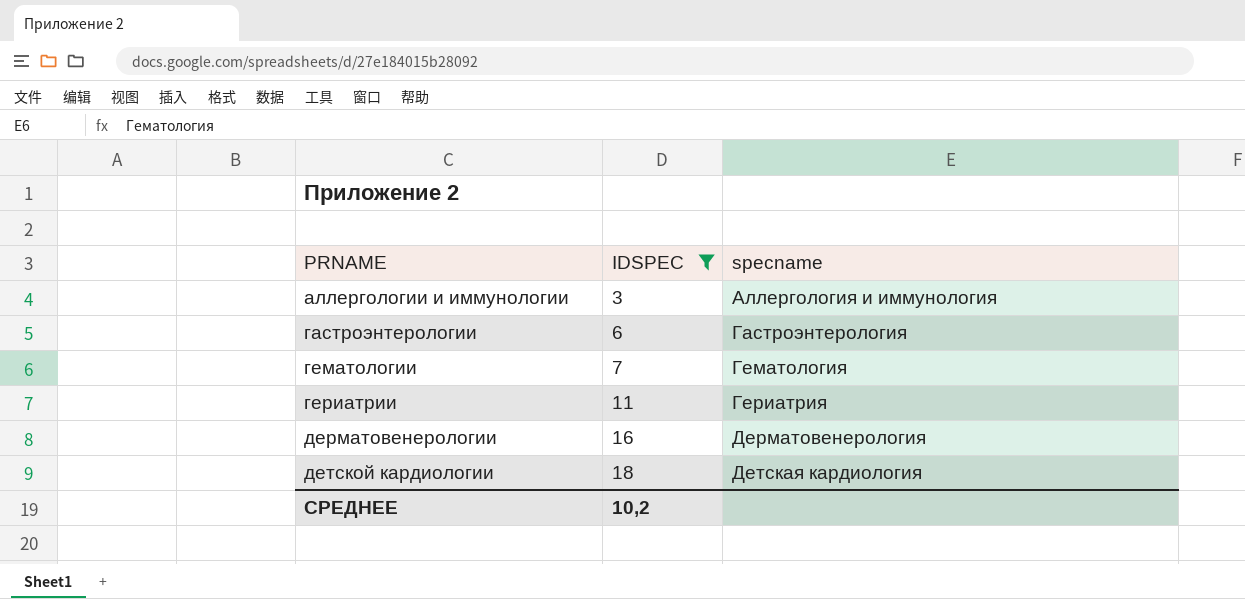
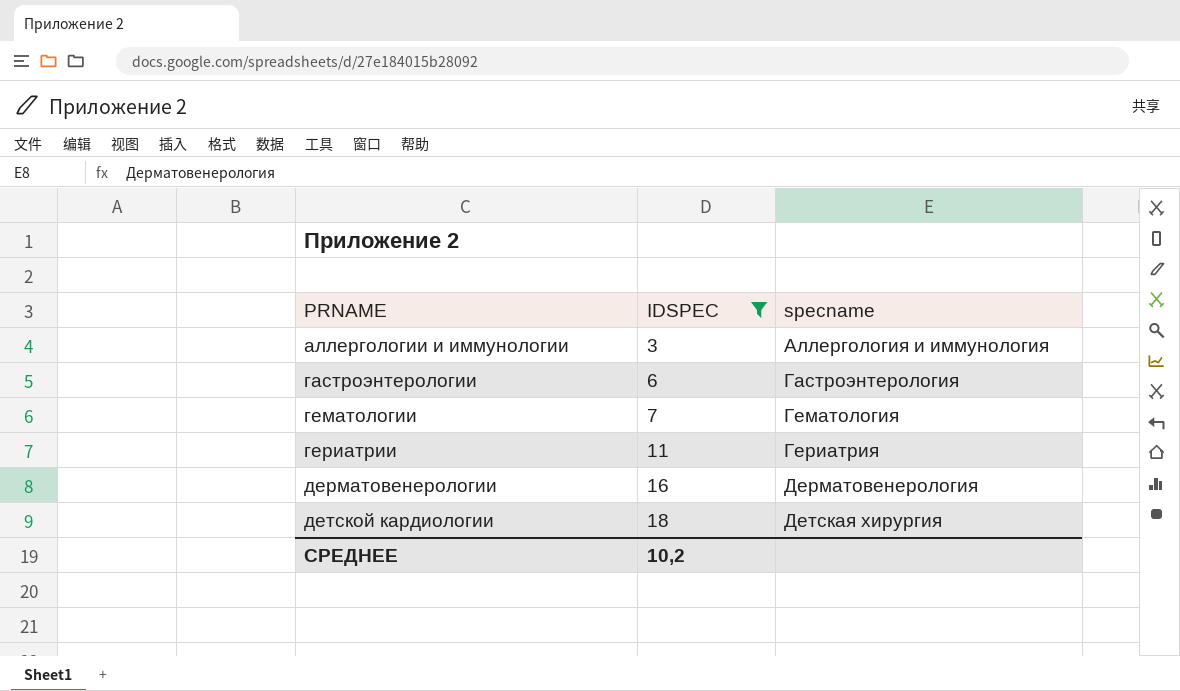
детской кардиологии | specname: Детская кардиология -> Детская хирургия

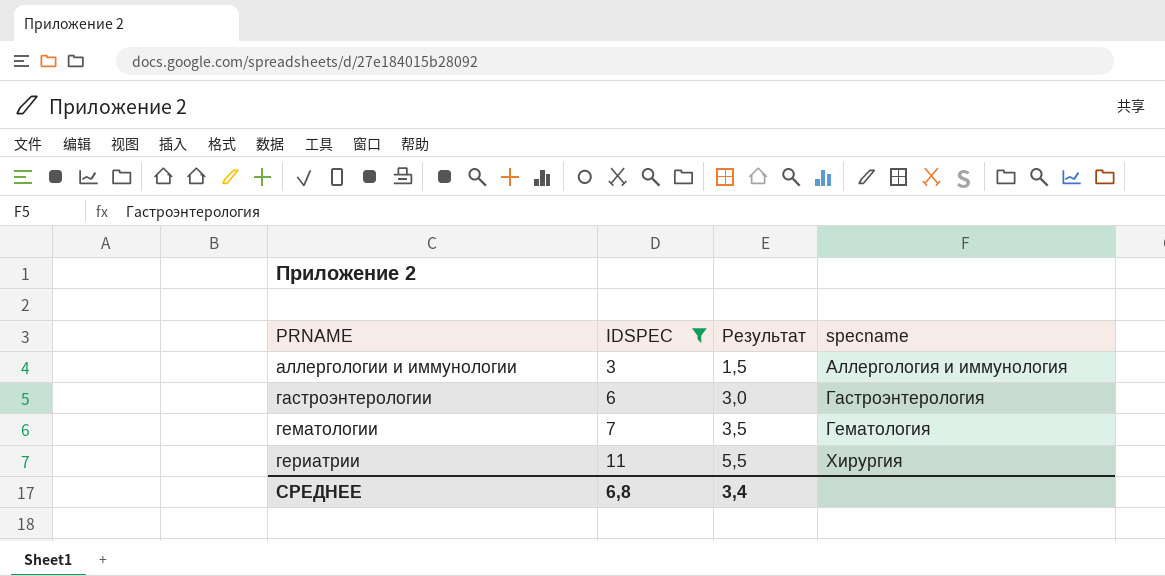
column Результат | formula: none -> [IDSPEC] * 0,5
row дерматовенерологии: 16 | Дерматовенерология -> none
row детской кардиологии: 18 | Детская хирургия -> none
гериатрии | specname: Гериатрия -> Хирургия
СРЕДНЕЕ | IDSPEC: 10,2 -> 6,8

